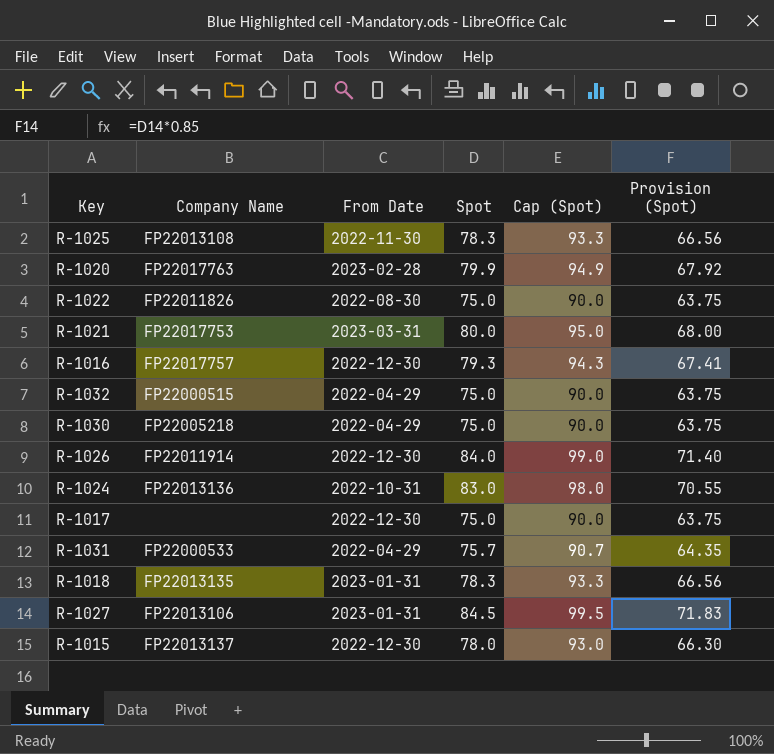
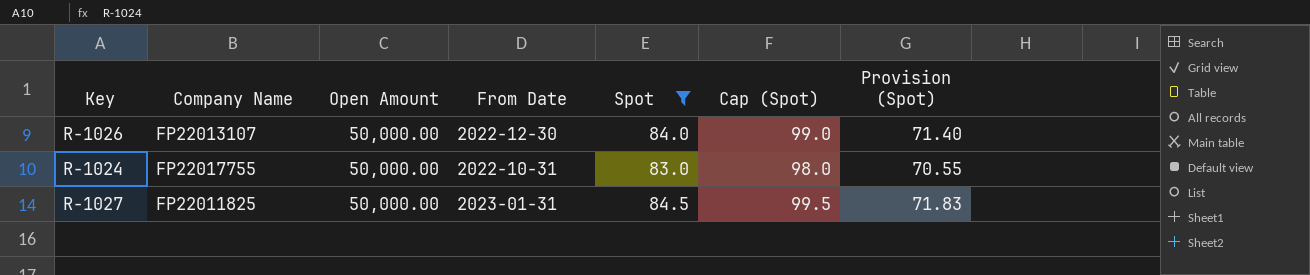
filter: none -> Spot >= 83.0
column Open Amount | position: none -> 3
R-1026 | Company Name: FP22011914 -> FP22013107
R-1024 | Company Name: FP22013136 -> FP22017755
R-1027 | Company Name: FP22013106 -> FP22011825

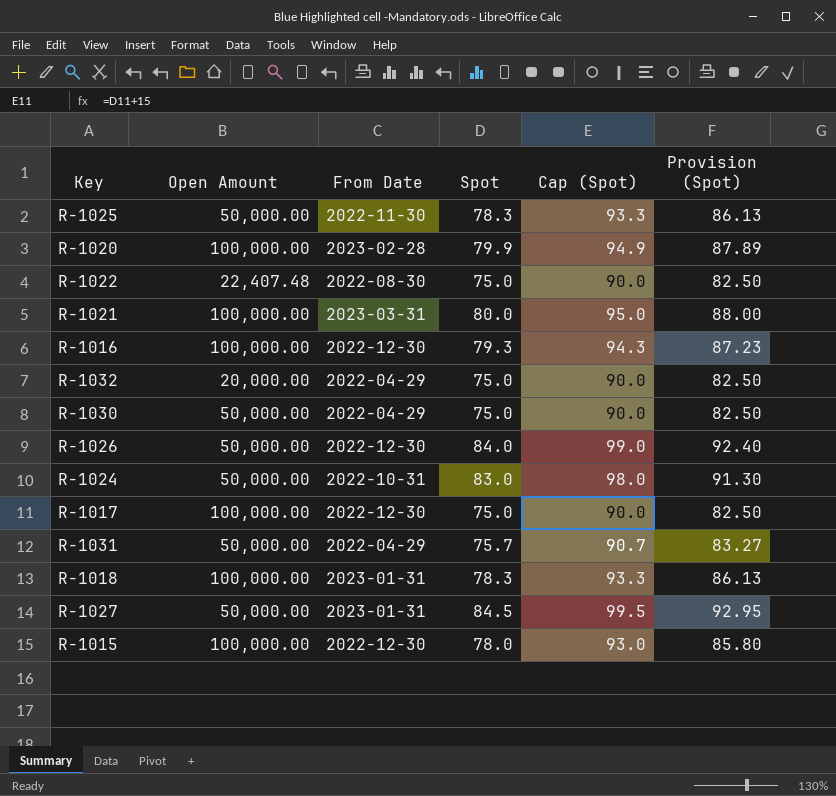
filter: Spot >= 83.0 -> none
column Company Name | position: 2 -> none
column Provision (Spot) | formula: [Spot] * 0.85 -> [Spot] * 1.1

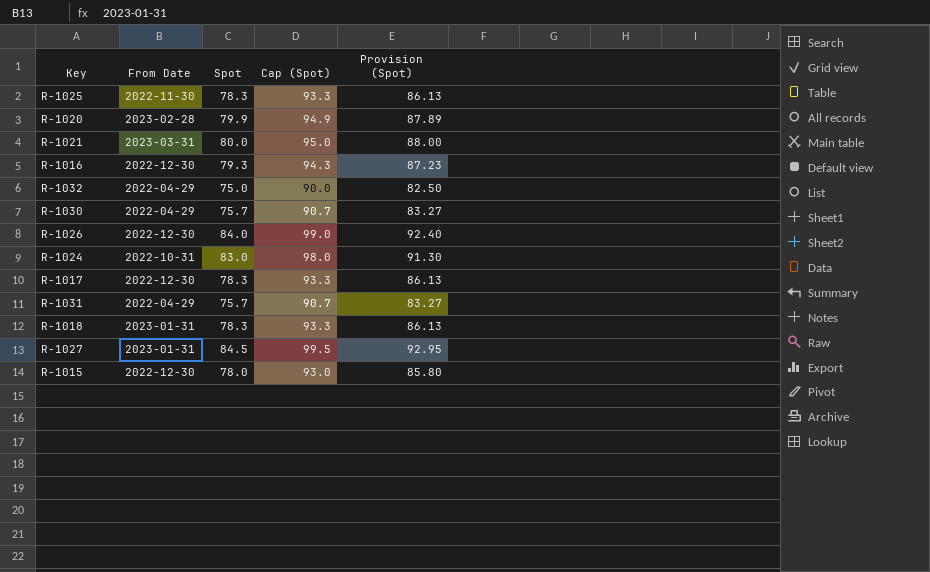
column Open Amount | position: 2 -> none
row R-1022: 22,407.48 | 2022-08-30 | 75.0 | 90.0 | 82.50 -> none
R-1030 | Spot: 75.0 -> 75.7
R-1030 | Cap (Spot): 90.0 -> 90.7
R-1030 | Provision (Spot): 82.50 -> 83.27
R-1017 | Spot: 75.0 -> 78.3
R-1017 | Cap (Spot): 90.0 -> 93.3
R-1017 | Provision (Spot): 82.50 -> 86.13

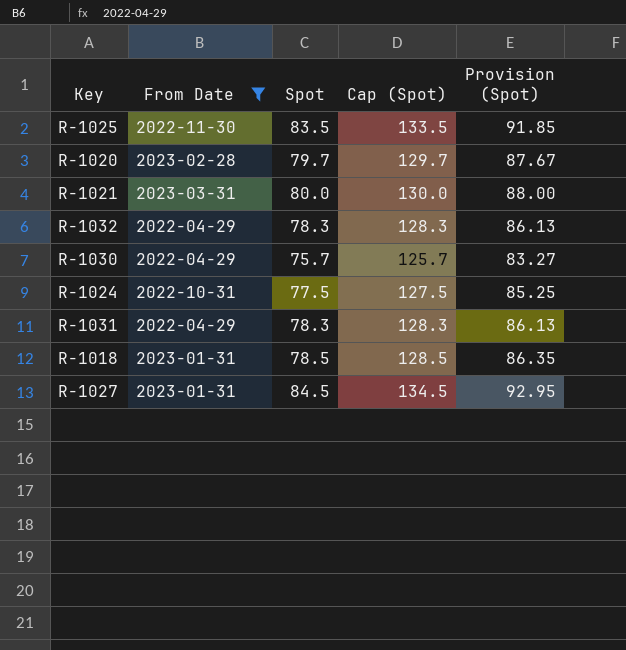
filter: none -> From Date != 2022-12-30
column Cap (Spot) | formula: [Spot] + 15 -> [Spot] + 50
R-1025 | Spot: 78.3 -> 83.5
R-1025 | Provision (Spot): 86.13 -> 91.85
R-1020 | Spot: 79.9 -> 79.7
R-1020 | Provision (Spot): 87.89 -> 87.67
R-1032 | Spot: 75.0 -> 78.3
R-1032 | Provision (Spot): 82.50 -> 86.13
R-1024 | Spot: 83.0 -> 77.5
R-1024 | Provision (Spot): 91.30 -> 85.25
R-1031 | Spot: 75.7 -> 78.3
R-1031 | Provision (Spot): 83.27 -> 86.13
R-1018 | Spot: 78.3 -> 78.5
R-1018 | Provision (Spot): 86.13 -> 86.35

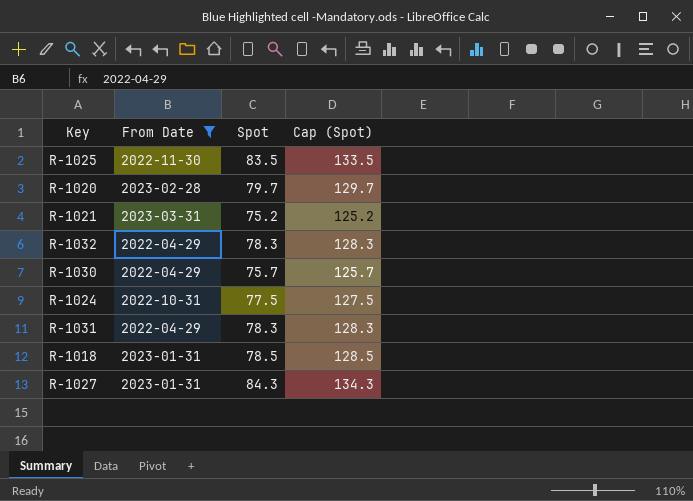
column Provision (Spot) | formula: [Spot] * 1.1 -> none
R-1021 | Spot: 80.0 -> 75.2
R-1021 | Cap (Spot): 130.0 -> 125.2
R-1027 | Spot: 84.5 -> 84.3
R-1027 | Cap (Spot): 134.5 -> 134.3

